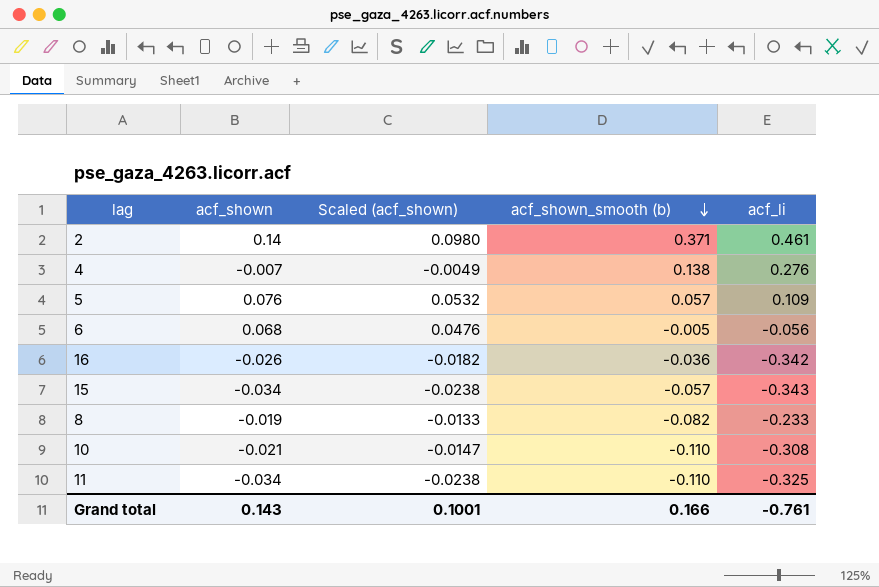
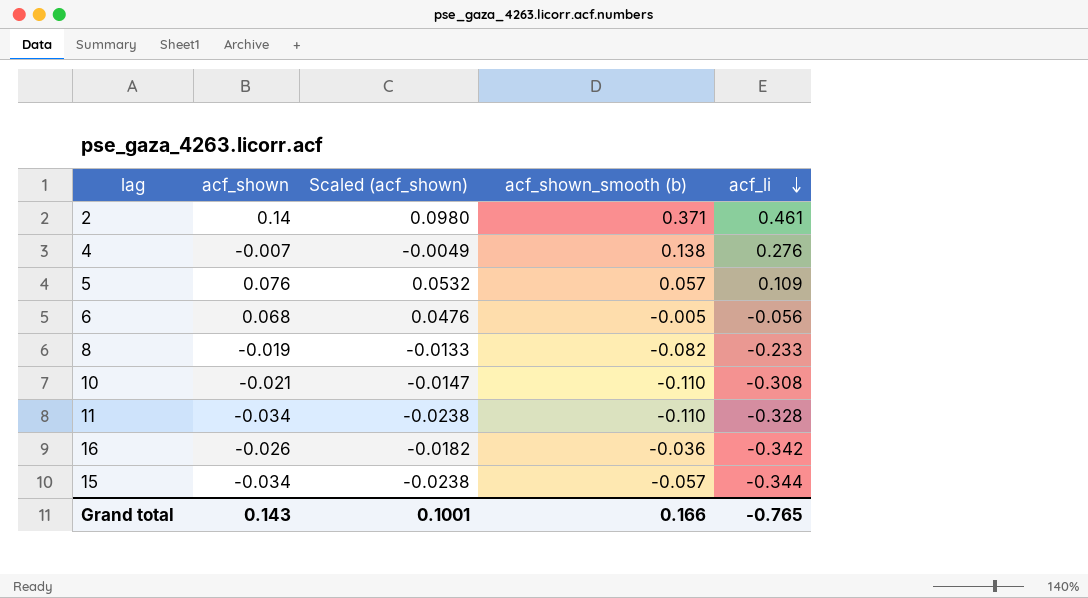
row order: acf_shown_smooth (b) descending -> acf_li descending
11 | acf_li: -0.325 -> -0.328
15 | acf_li: -0.343 -> -0.344
Grand total | acf_li: -0.761 -> -0.765

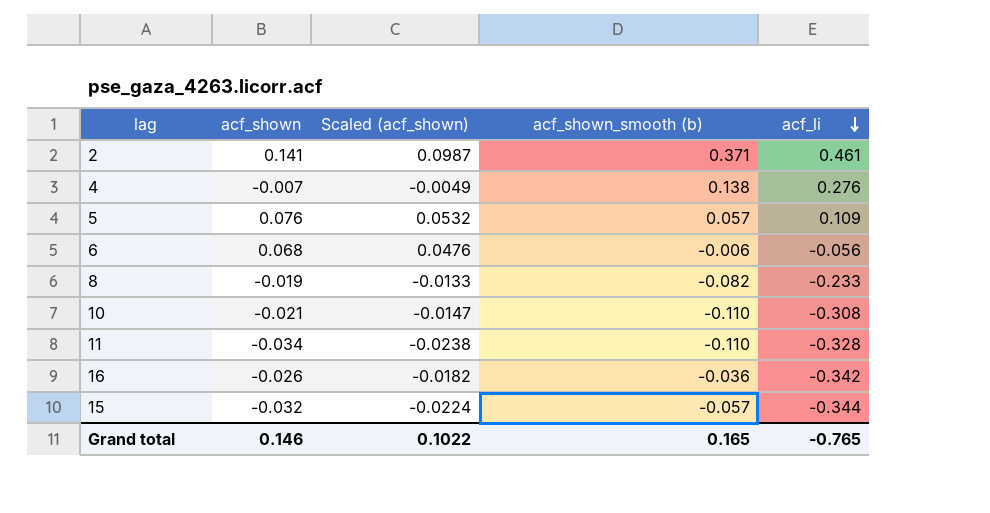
2 | acf_shown: 0.14 -> 0.141
2 | Scaled (acf_shown): 0.0980 -> 0.0987
6 | acf_shown_smooth (b): -0.005 -> -0.006
15 | acf_shown: -0.034 -> -0.032
15 | Scaled (acf_shown): -0.0238 -> -0.0224
Grand total | acf_shown: 0.143 -> 0.146
Grand total | Scaled (acf_shown): 0.1001 -> 0.1022
Grand total | acf_shown_smooth (b): 0.166 -> 0.165

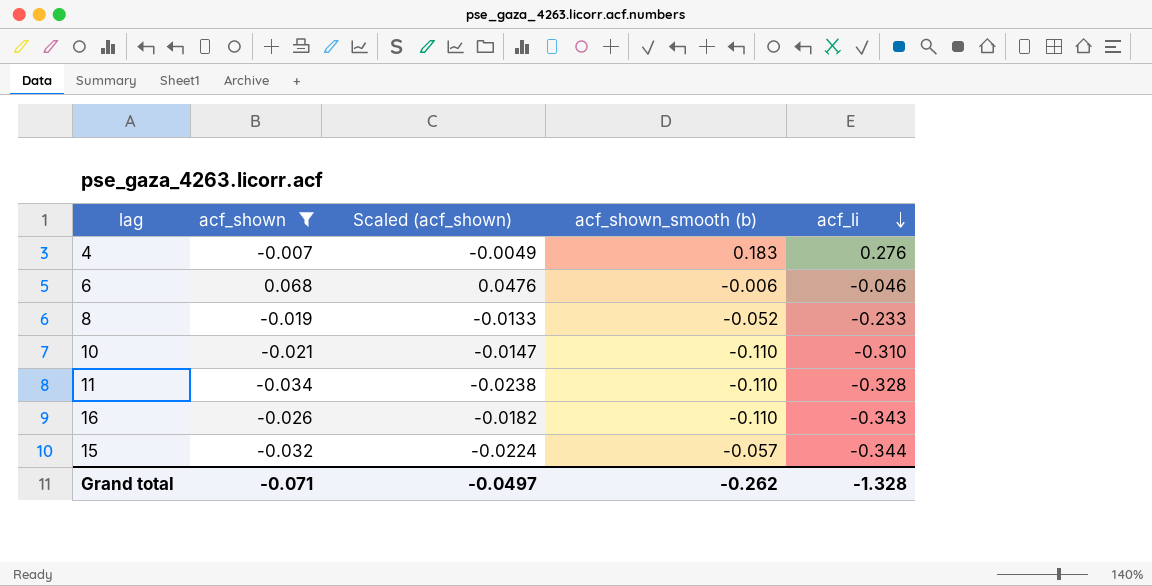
filter: none -> acf_shown <= 0.068
4 | acf_shown_smooth (b): 0.138 -> 0.183
6 | acf_li: -0.056 -> -0.046
8 | acf_shown_smooth (b): -0.082 -> -0.052
10 | acf_li: -0.308 -> -0.310
16 | acf_shown_smooth (b): -0.036 -> -0.110
16 | acf_li: -0.342 -> -0.343
Grand total | acf_shown: 0.146 -> -0.071
Grand total | Scaled (acf_shown): 0.1022 -> -0.0497
Grand total | acf_shown_smooth (b): 0.165 -> -0.262
Grand total | acf_li: -0.765 -> -1.328

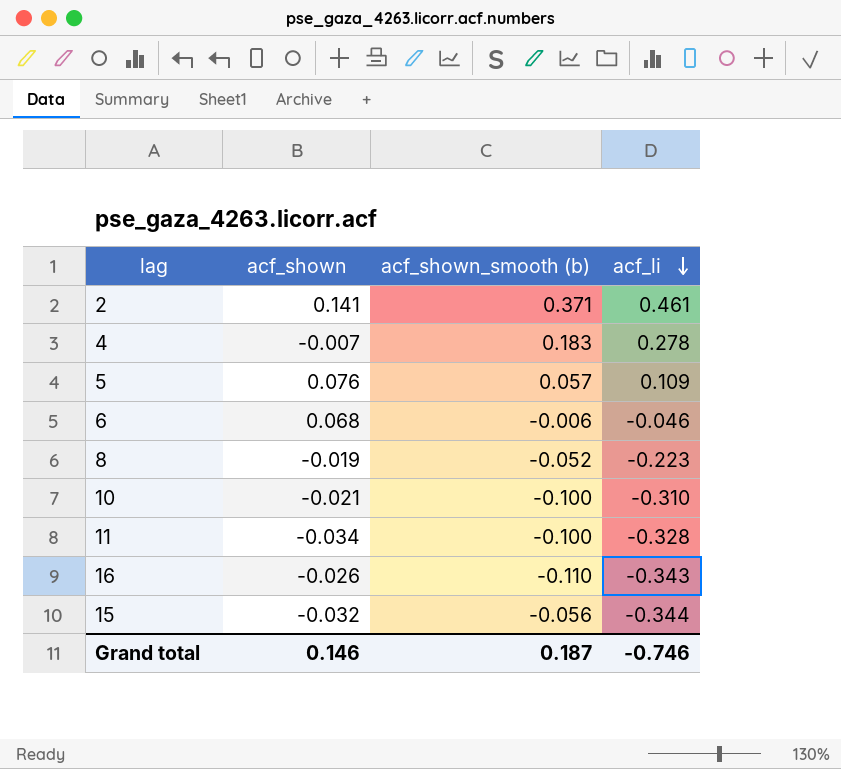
filter: acf_shown <= 0.068 -> none
column Scaled (acf_shown) | formula: [acf_shown] * 0.7 -> none
4 | acf_li: 0.276 -> 0.278
8 | acf_li: -0.233 -> -0.223
10 | acf_shown_smooth (b): -0.110 -> -0.100
11 | acf_shown_smooth (b): -0.110 -> -0.100
15 | acf_shown_smooth (b): -0.057 -> -0.056
Grand total | acf_shown: -0.071 -> 0.146
Grand total | acf_shown_smooth (b): -0.262 -> 0.187
Grand total | acf_li: -1.328 -> -0.746

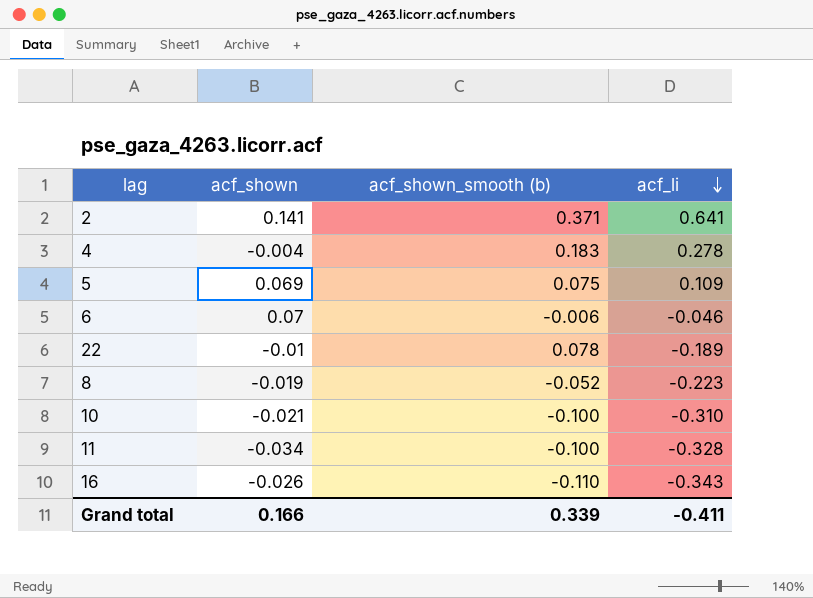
row 15: -0.032 | -0.056 | -0.344 -> none
2 | acf_li: 0.461 -> 0.641
4 | acf_shown: -0.007 -> -0.004
5 | acf_shown: 0.076 -> 0.069
5 | acf_shown_smooth (b): 0.057 -> 0.075
6 | acf_shown: 0.068 -> 0.07
row 22: none -> -0.01 | 0.078 | -0.189
Grand total | acf_shown: 0.146 -> 0.166
Grand total | acf_shown_smooth (b): 0.187 -> 0.339
Grand total | acf_li: -0.746 -> -0.411

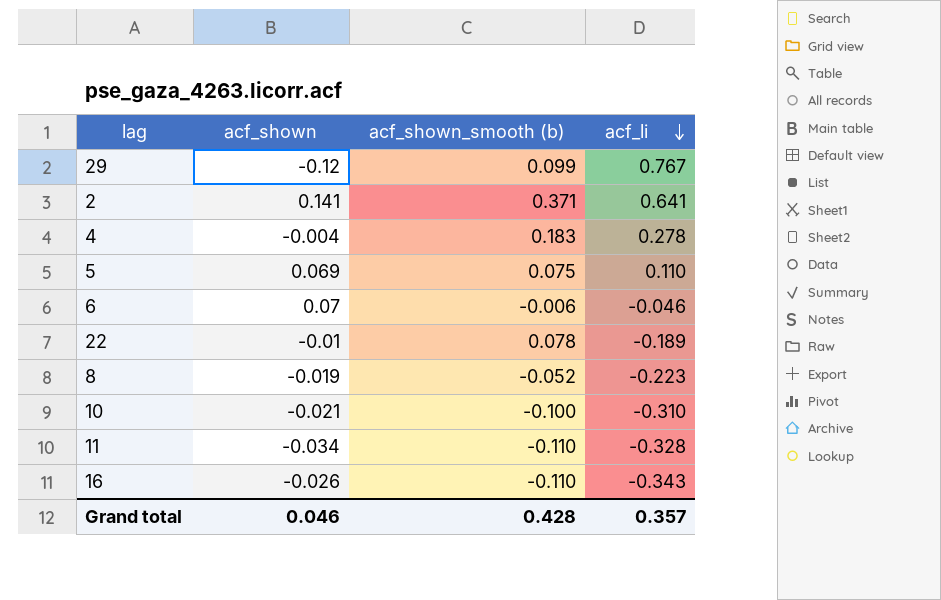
row 29: none -> -0.12 | 0.099 | 0.767
5 | acf_li: 0.109 -> 0.110
11 | acf_shown_smooth (b): -0.100 -> -0.110
Grand total | acf_shown: 0.166 -> 0.046
Grand total | acf_shown_smooth (b): 0.339 -> 0.428
Grand total | acf_li: -0.411 -> 0.357

